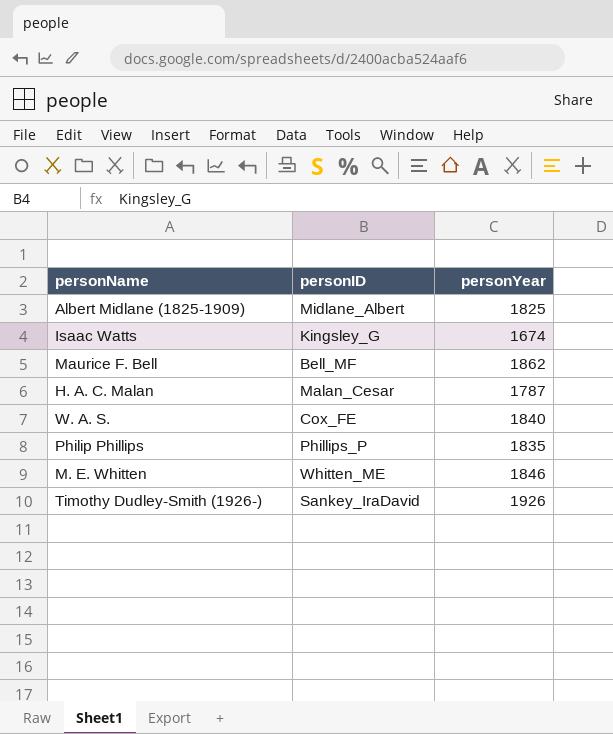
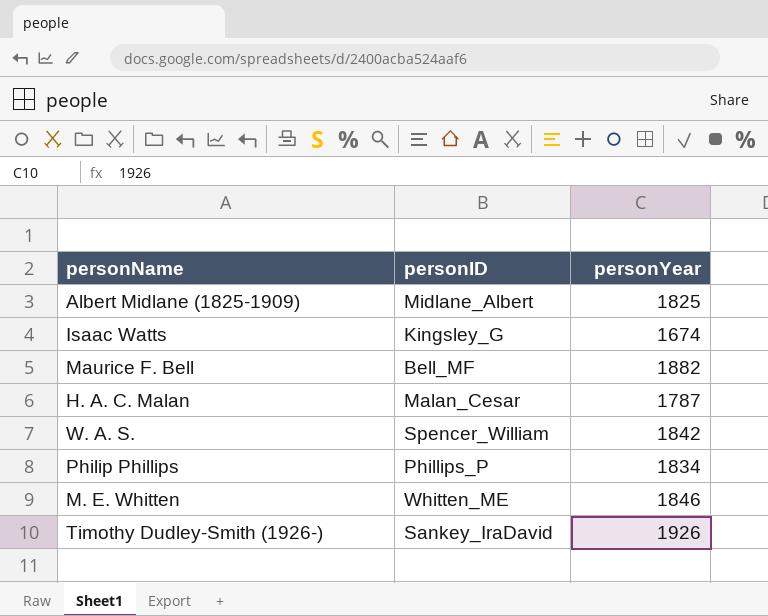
Maurice F. Bell | personYear: 1862 -> 1882
W. A. S. | personID: Cox_FE -> Spencer_William
W. A. S. | personYear: 1840 -> 1842
Philip Phillips | personYear: 1835 -> 1834

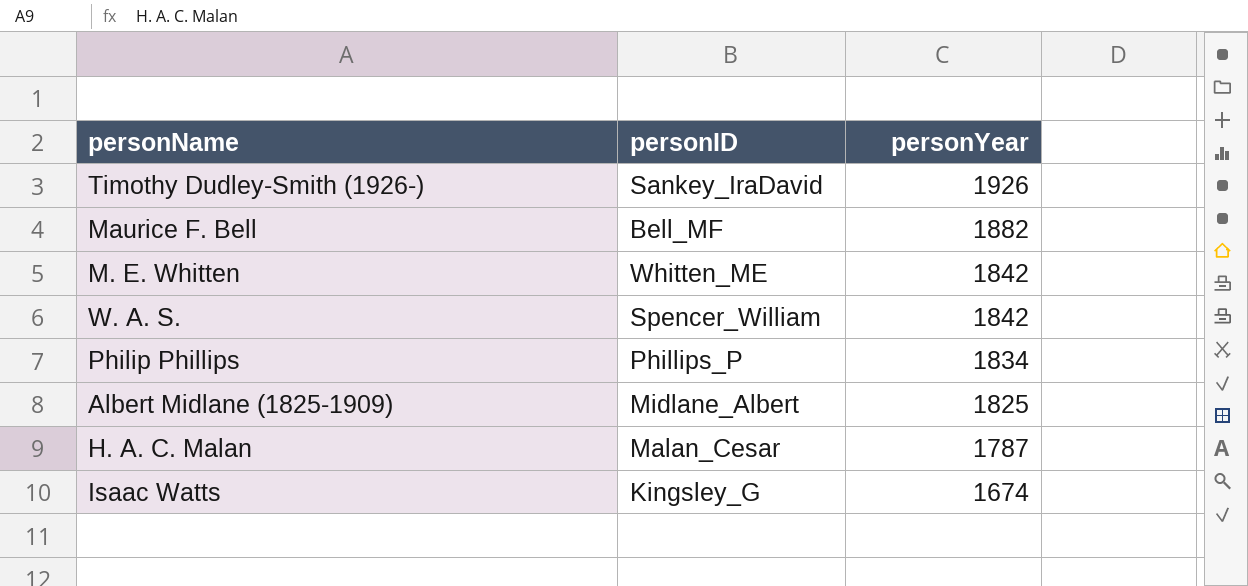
row order: none -> personYear descending
M. E. Whitten | personYear: 1846 -> 1842

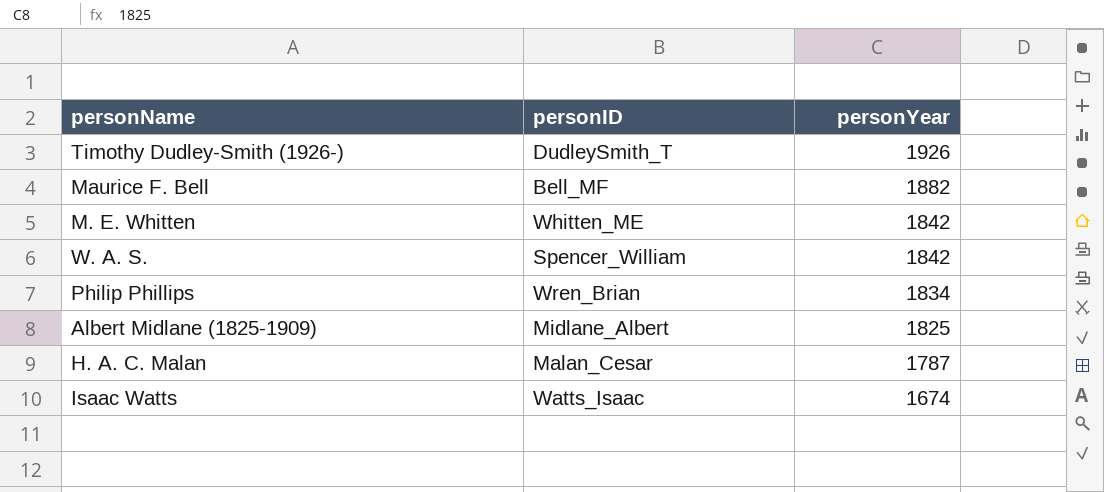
Timothy Dudley-Smith (1926-) | personID: Sankey_IraDavid -> DudleySmith_T
Philip Phillips | personID: Phillips_P -> Wren_Brian
Isaac Watts | personID: Kingsley_G -> Watts_Isaac

